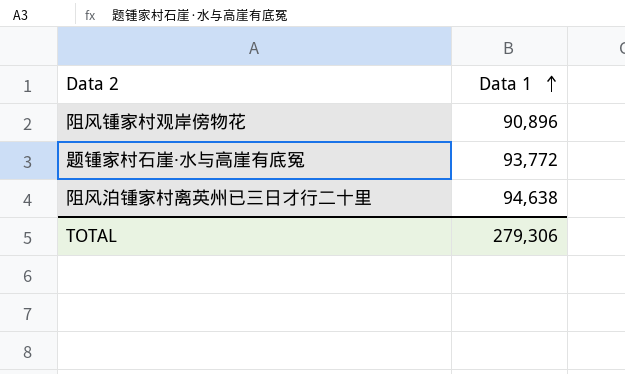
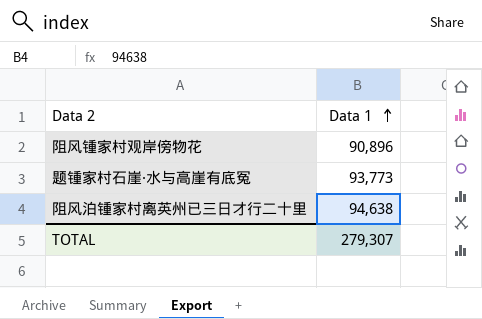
题锺家村石崖·水与高崖有底冤 | Data 1: 93,772 -> 93,773
TOTAL | Data 1: 279,306 -> 279,307

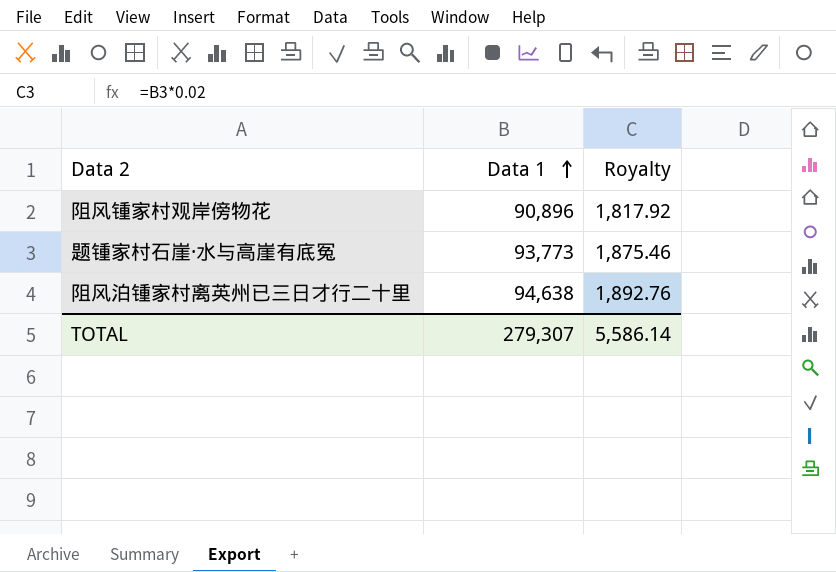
column Royalty | formula: none -> [Data 1] * 0.02

